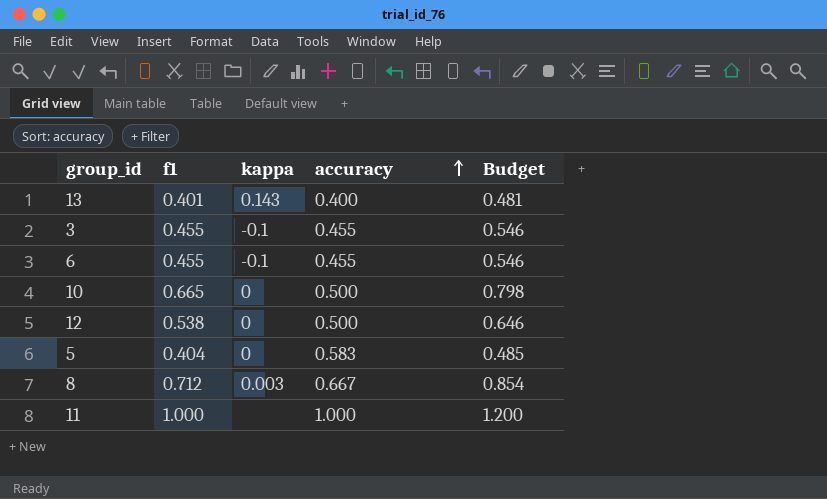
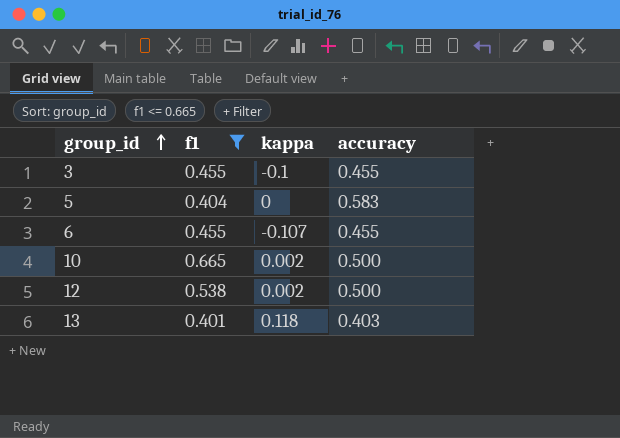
filter: none -> f1 <= 0.665
row order: accuracy ascending -> group_id ascending
column Budget | formula: [f1] * 1.2 -> none
6 | kappa: -0.1 -> -0.107
10 | kappa: 0 -> 0.002
12 | kappa: 0 -> 0.002
13 | kappa: 0.143 -> 0.118
13 | accuracy: 0.400 -> 0.403

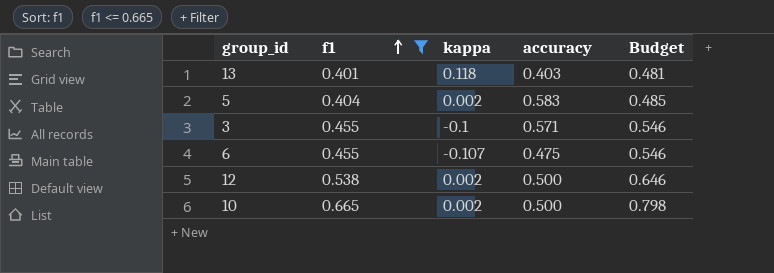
row order: group_id ascending -> f1 ascending
column Budget | formula: none -> [f1] * 1.2
5 | kappa: 0 -> 0.002
3 | accuracy: 0.455 -> 0.571
6 | accuracy: 0.455 -> 0.475

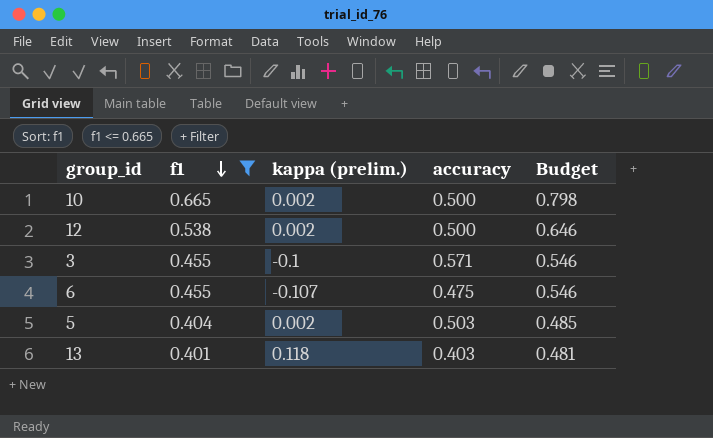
row order: f1 ascending -> f1 descending
column name: kappa -> kappa (prelim.)
5 | accuracy: 0.583 -> 0.503

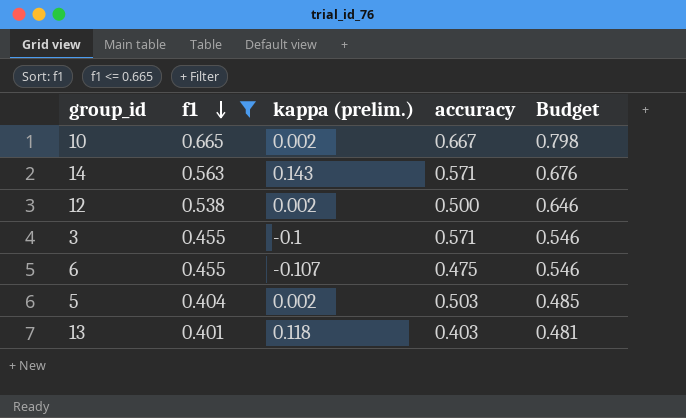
10 | accuracy: 0.500 -> 0.667
row 14: none -> 0.563 | 0.143 | 0.571 | 0.676

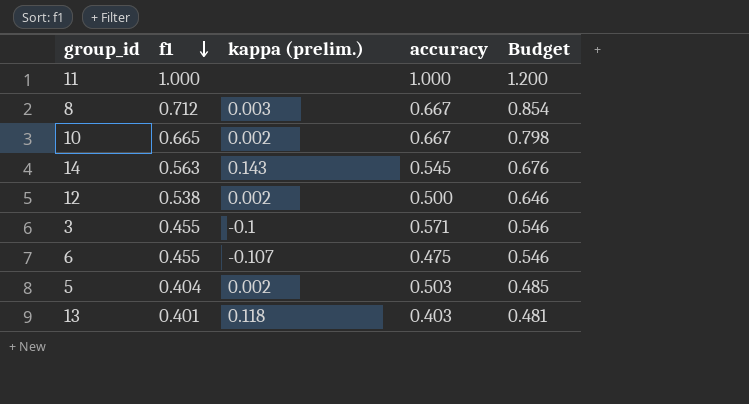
filter: f1 <= 0.665 -> none
14 | accuracy: 0.571 -> 0.545

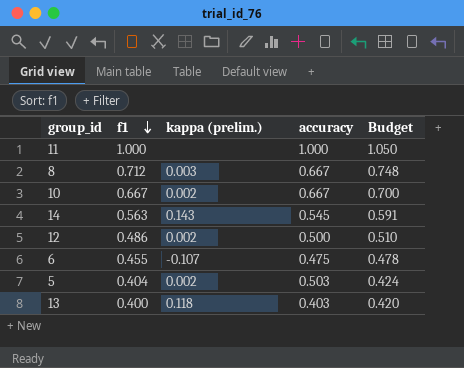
column Budget | formula: [f1] * 1.2 -> [f1] * 1.05
row 3: 0.455 | -0.1 | 0.571 | 0.546 -> none
10 | f1: 0.665 -> 0.667
12 | f1: 0.538 -> 0.486
13 | f1: 0.401 -> 0.400

